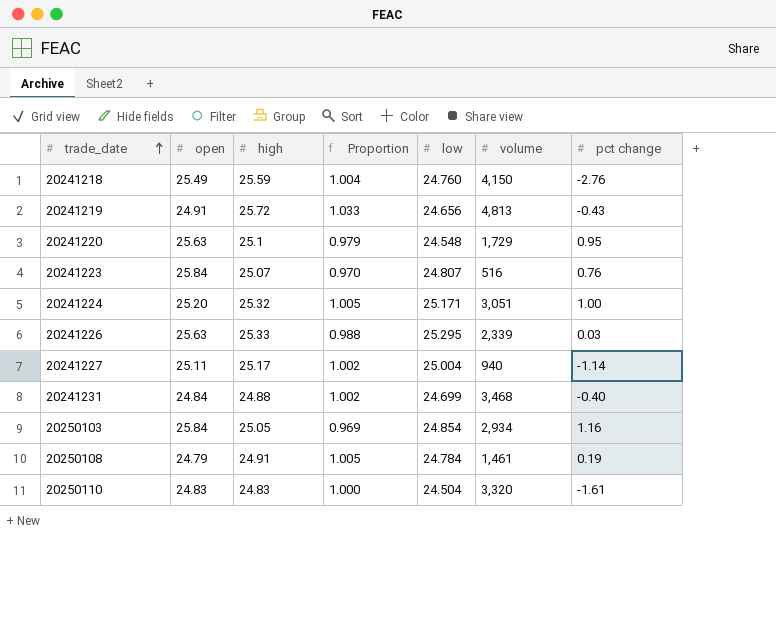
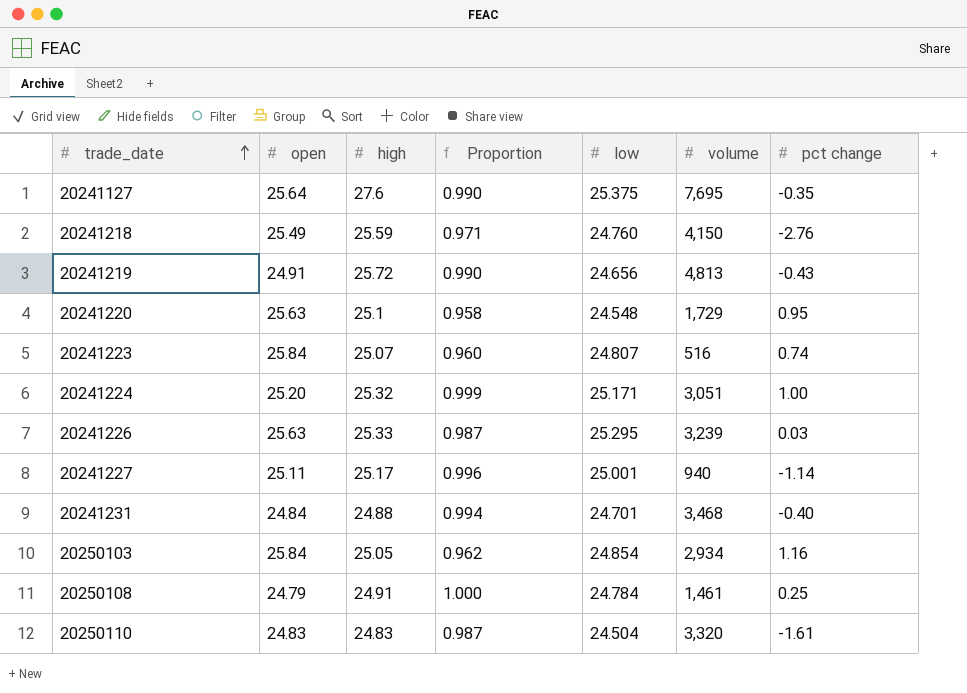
column Proportion | formula: [high] / [open] -> [low] / [open]
row 20241127: none -> 25.64 | 27.6 | 0.990 | 25.375 | 7,695 | -0.35
20241223 | pct change: 0.76 -> 0.74
20241226 | volume: 2,339 -> 3,239
20241227 | low: 25.004 -> 25.001
20241231 | low: 24.699 -> 24.701
20250108 | pct change: 0.19 -> 0.25

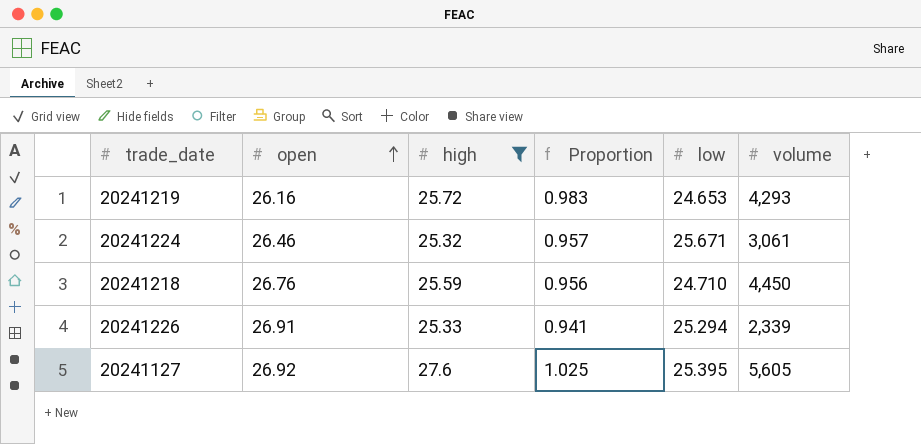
filter: none -> high >= 25.32
row order: trade_date ascending -> open ascending
column pct change | position: 7 -> none
column Proportion | formula: [low] / [open] -> [high] / [open]
20241219 | open: 24.91 -> 26.16
20241219 | low: 24.656 -> 24.653
20241219 | volume: 4,813 -> 4,293
20241224 | open: 25.20 -> 26.46
20241224 | low: 25.171 -> 25.671
20241224 | volume: 3,051 -> 3,061
20241218 | open: 25.49 -> 26.76
20241218 | low: 24.760 -> 24.710
20241218 | volume: 4,150 -> 4,450
20241226 | open: 25.63 -> 26.91
20241226 | low: 25.295 -> 25.294
20241226 | volume: 3,239 -> 2,339
20241127 | open: 25.64 -> 26.92
20241127 | low: 25.375 -> 25.395
20241127 | volume: 7,695 -> 5,605

